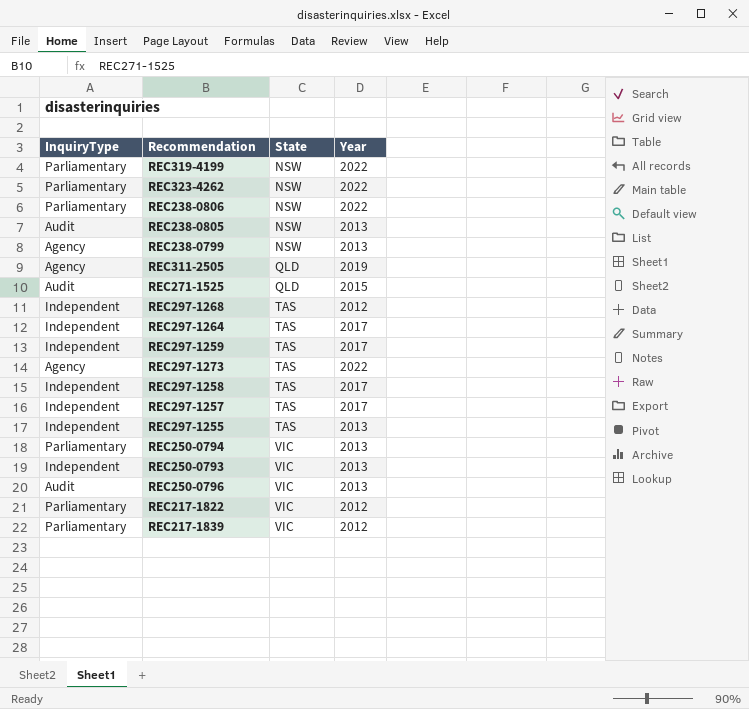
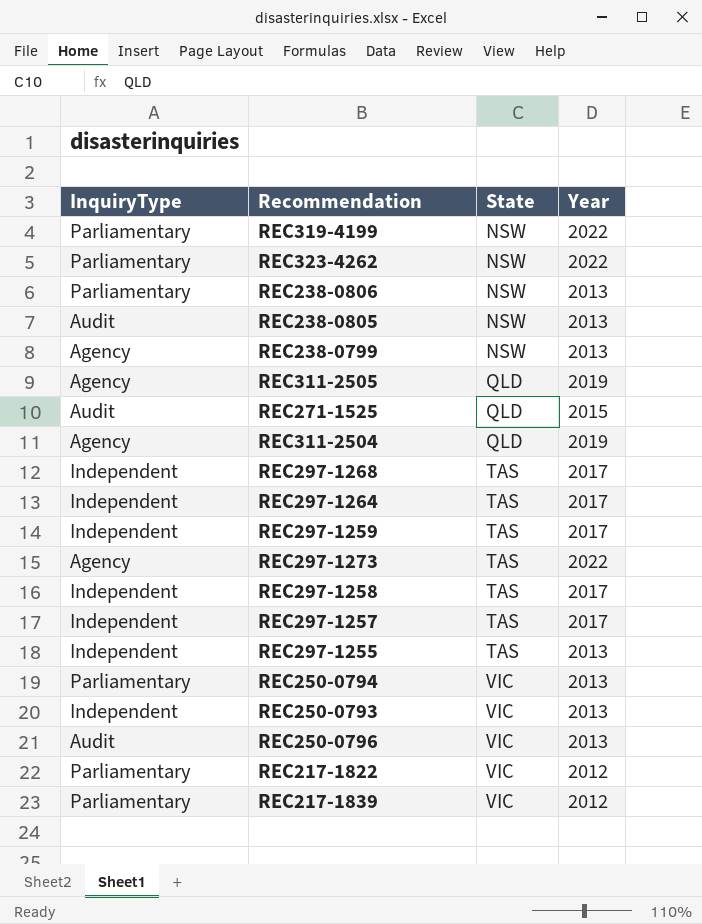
REC238-0806 | Year: 2022 -> 2013
row REC311-2504: none -> Agency | QLD | 2019
REC297-1268 | Year: 2012 -> 2017

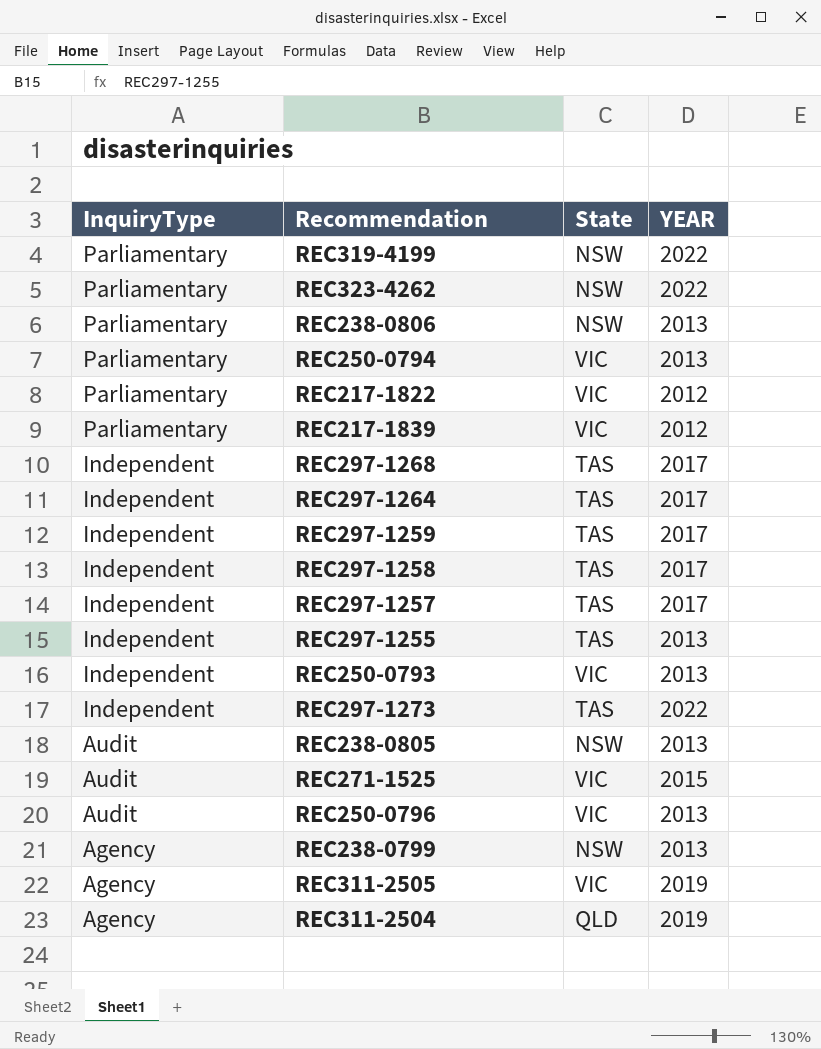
row order: State ascending -> InquiryType descending
column name: Year -> YEAR
REC297-1273 | InquiryType: Agency -> Independent
REC271-1525 | State: QLD -> VIC
REC311-2505 | State: QLD -> VIC

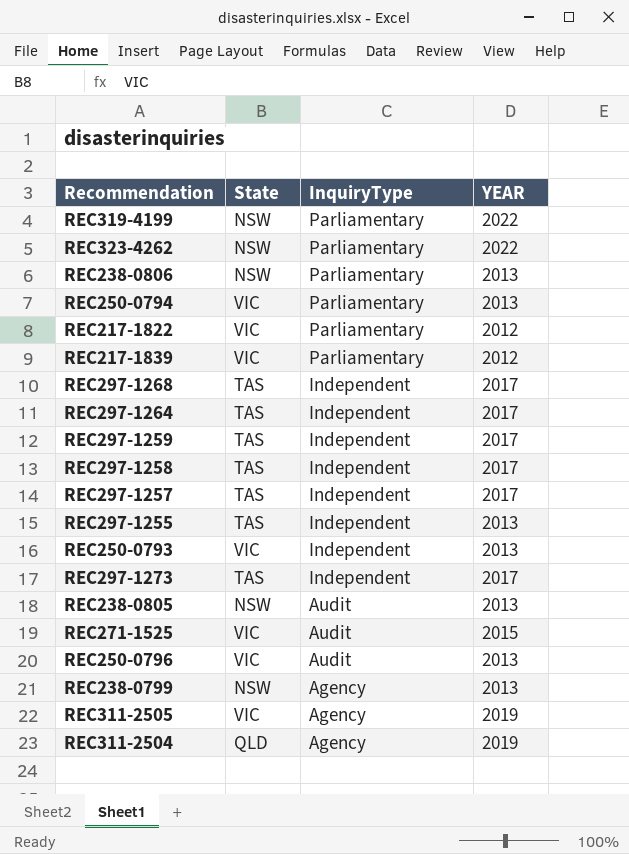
column InquiryType | position: 1 -> 3
REC297-1273 | YEAR: 2022 -> 2017

